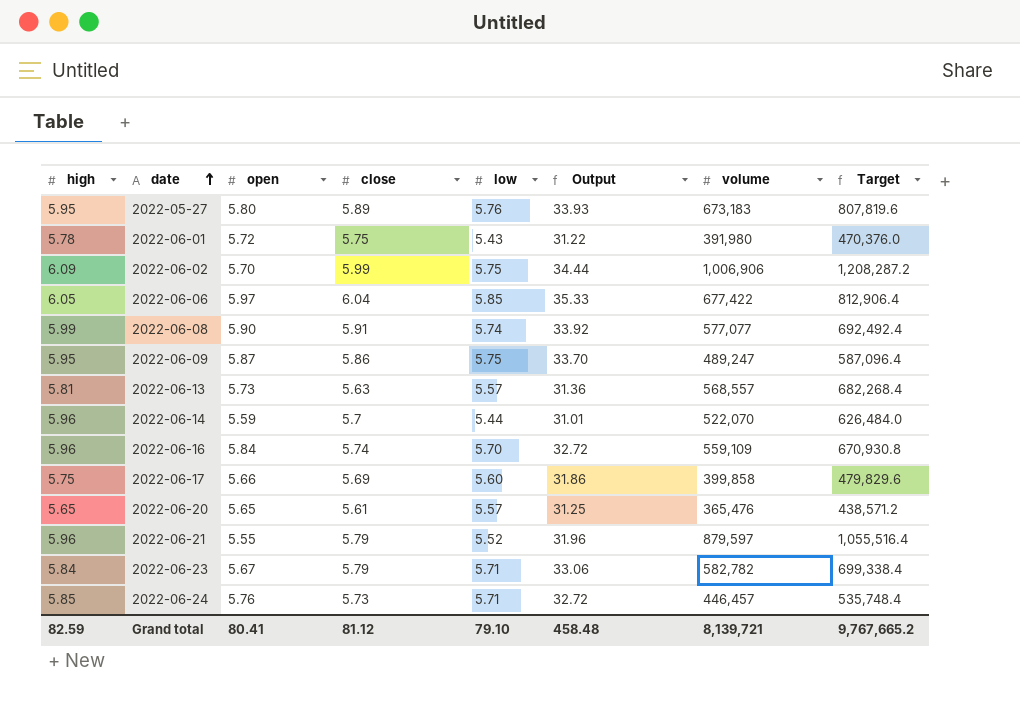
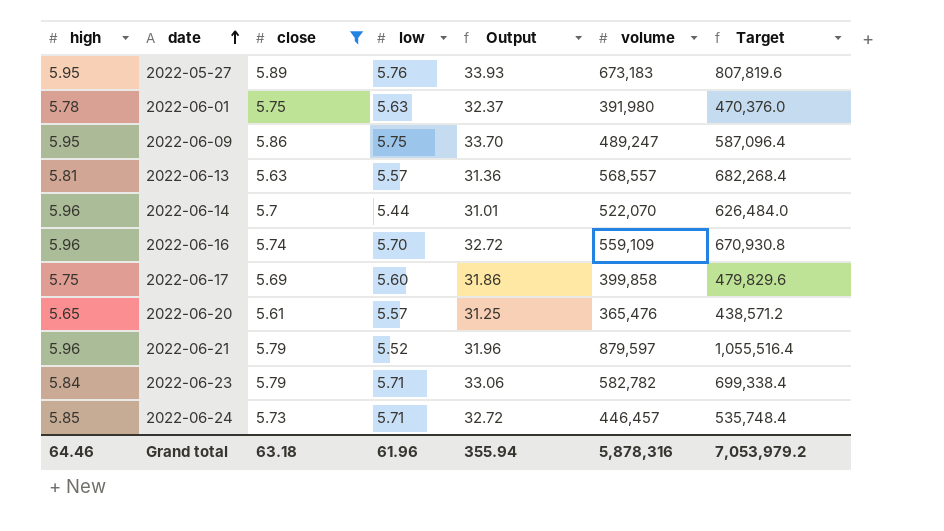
filter: none -> close <= 5.89
column open | position: 3 -> none
2022-06-01 | low: 5.43 -> 5.63
2022-06-01 | Output: 31.22 -> 32.37
Grand total | high: 82.59 -> 64.46
Grand total | close: 81.12 -> 63.18
Grand total | low: 79.10 -> 61.96
Grand total | Output: 458.48 -> 355.94
Grand total | volume: 8,139,721 -> 5,878,316
Grand total | Target: 9,767,665.2 -> 7,053,979.2

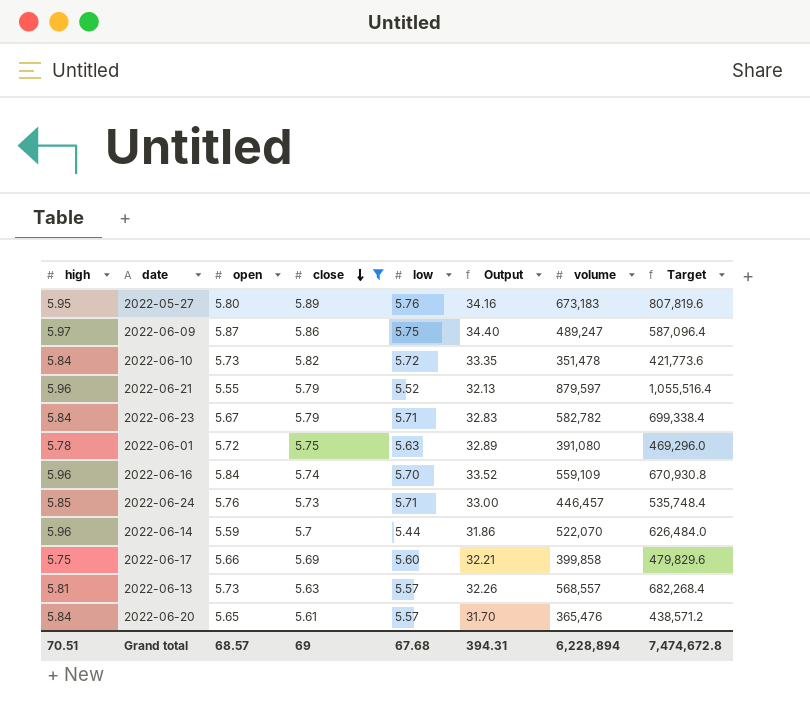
row order: date ascending -> close descending
column open | position: none -> 3
column Output | formula: [close] * [low] -> [open] * [close]
2022-06-09 | high: 5.95 -> 5.97
row 2022-06-10: none -> 5.84 | 5.73 | 5.82 | 5.72 | 33.35 | 351,478 | 421,773.6
2022-06-01 | volume: 391,980 -> 391,080
2022-06-01 | Target: 470,376.0 -> 469,296.0
2022-06-20 | high: 5.65 -> 5.84
Grand total | high: 64.46 -> 70.51
Grand total | close: 63.18 -> 69
Grand total | low: 61.96 -> 67.68
Grand total | Output: 355.94 -> 394.31
Grand total | volume: 5,878,316 -> 6,228,894
Grand total | Target: 7,053,979.2 -> 7,474,672.8

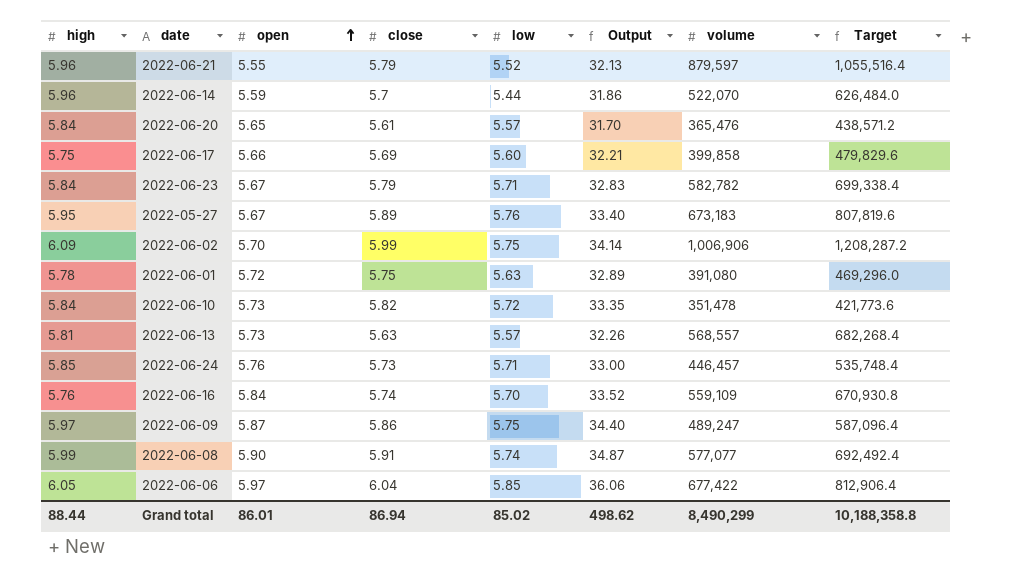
filter: close <= 5.89 -> none
row order: close descending -> open ascending
2022-05-27 | open: 5.80 -> 5.67
2022-05-27 | Output: 34.16 -> 33.40
2022-06-16 | high: 5.96 -> 5.76
Grand total | high: 70.51 -> 88.44
Grand total | open: 68.57 -> 86.01
Grand total | close: 69 -> 86.94
Grand total | low: 67.68 -> 85.02
Grand total | Output: 394.31 -> 498.62
Grand total | volume: 6,228,894 -> 8,490,299
Grand total | Target: 7,474,672.8 -> 10,188,358.8

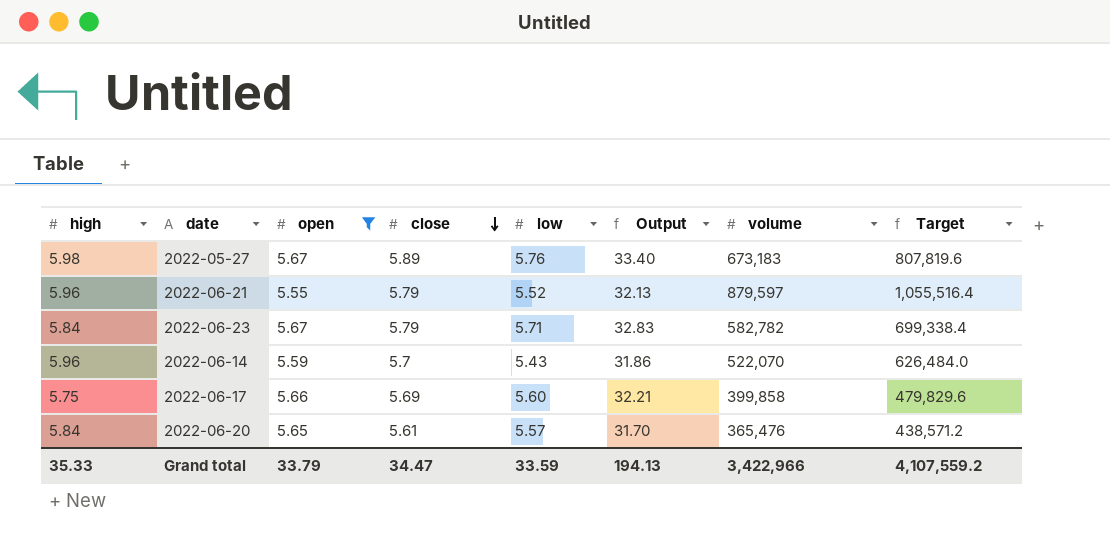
filter: none -> open <= 5.67
row order: open ascending -> close descending
2022-05-27 | high: 5.95 -> 5.98
2022-06-14 | low: 5.44 -> 5.43
Grand total | high: 88.44 -> 35.33
Grand total | open: 86.01 -> 33.79
Grand total | close: 86.94 -> 34.47
Grand total | low: 85.02 -> 33.59
Grand total | Output: 498.62 -> 194.13
Grand total | volume: 8,490,299 -> 3,422,966
Grand total | Target: 10,188,358.8 -> 4,107,559.2

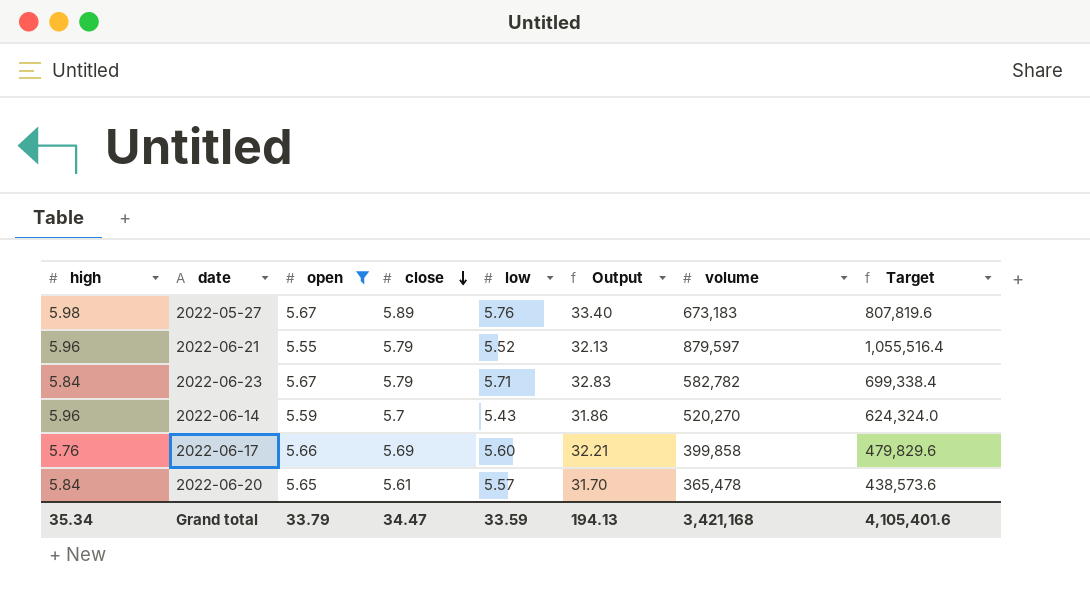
2022-06-14 | volume: 522,070 -> 520,270
2022-06-14 | Target: 626,484.0 -> 624,324.0
2022-06-17 | high: 5.75 -> 5.76
2022-06-20 | volume: 365,476 -> 365,478
2022-06-20 | Target: 438,571.2 -> 438,573.6
Grand total | high: 35.33 -> 35.34
Grand total | volume: 3,422,966 -> 3,421,168
Grand total | Target: 4,107,559.2 -> 4,105,401.6

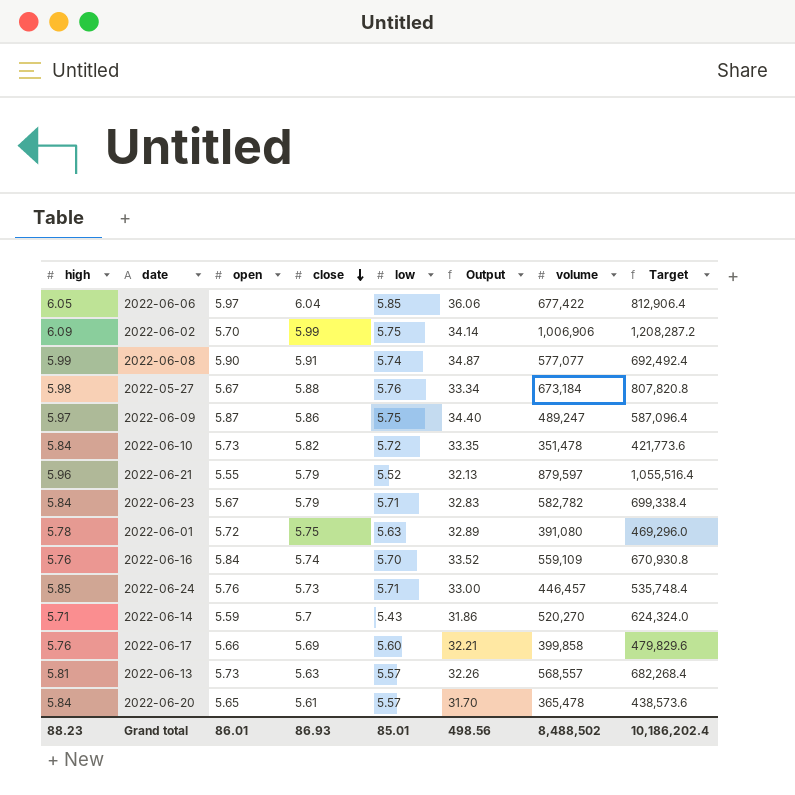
filter: open <= 5.67 -> none
2022-05-27 | close: 5.89 -> 5.88
2022-05-27 | Output: 33.40 -> 33.34
2022-05-27 | volume: 673,183 -> 673,184
2022-05-27 | Target: 807,819.6 -> 807,820.8
2022-06-14 | high: 5.96 -> 5.71
Grand total | high: 35.34 -> 88.23
Grand total | open: 33.79 -> 86.01
Grand total | close: 34.47 -> 86.93
Grand total | low: 33.59 -> 85.01
Grand total | Output: 194.13 -> 498.56
Grand total | volume: 3,421,168 -> 8,488,502
Grand total | Target: 4,105,401.6 -> 10,186,202.4

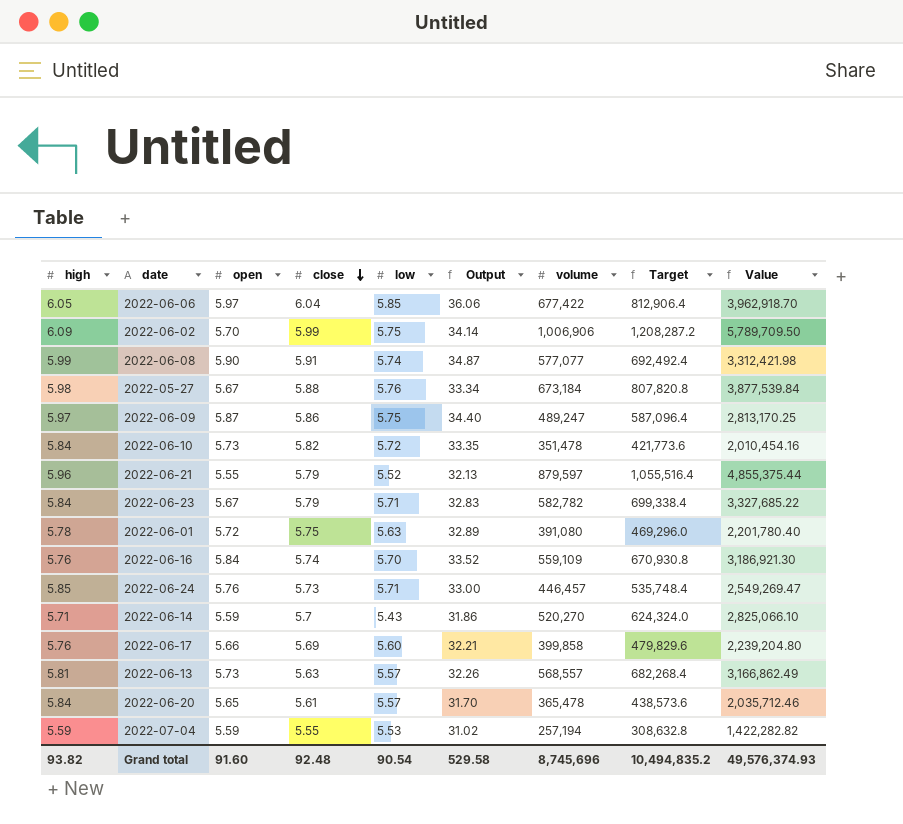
column Value | formula: none -> [low] * [volume]
row 2022-07-04: none -> 5.59 | 5.59 | 5.55 | 5.53 | 31.02 | 257,194 | 308,632.8 | 1,422,282.82
Grand total | high: 88.23 -> 93.82
Grand total | open: 86.01 -> 91.60
Grand total | close: 86.93 -> 92.48
Grand total | low: 85.01 -> 90.54
Grand total | Output: 498.56 -> 529.58
Grand total | volume: 8,488,502 -> 8,745,696
Grand total | Target: 10,186,202.4 -> 10,494,835.2

